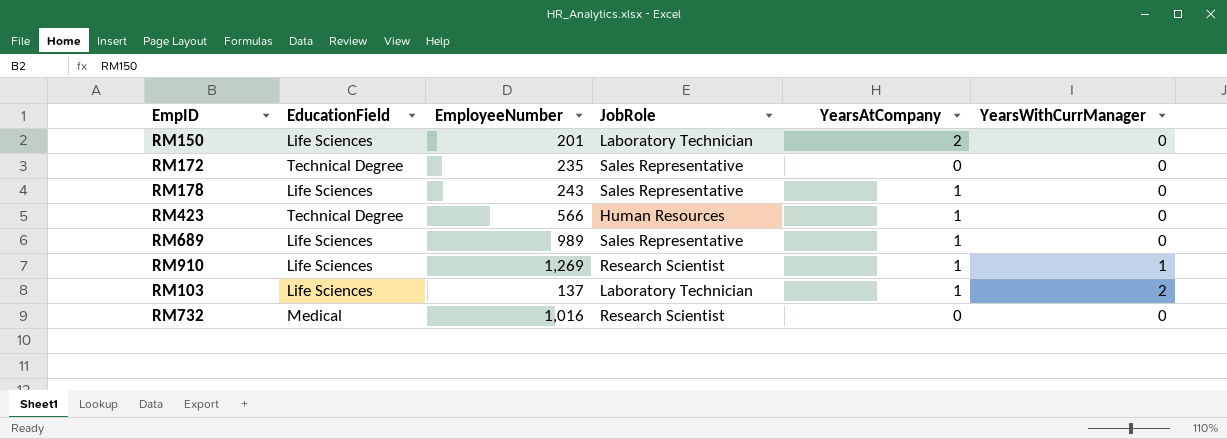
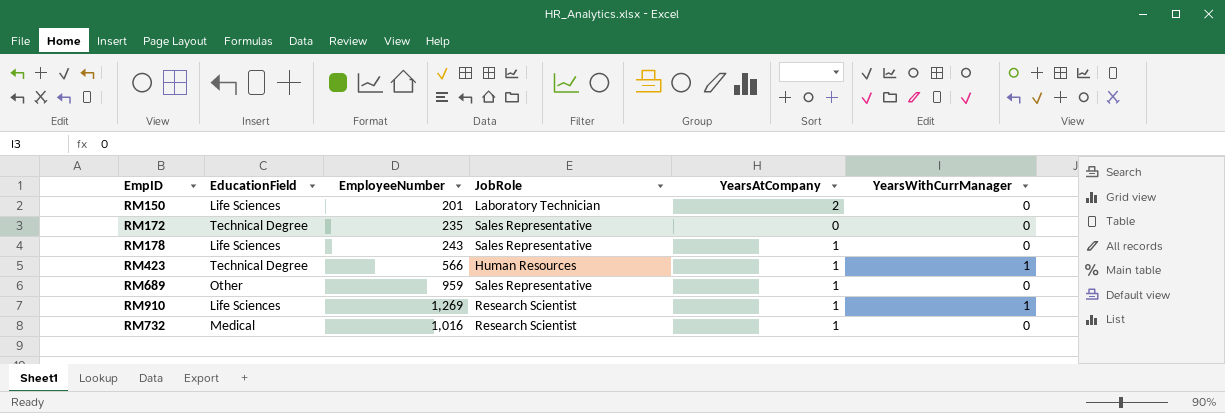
row RM103: Life Sciences | 137 | Laboratory Technician | 1 | 2 -> none
RM423 | YearsWithCurrManager: 0 -> 1
RM689 | EducationField: Life Sciences -> Other
RM689 | EmployeeNumber: 989 -> 959
RM732 | YearsAtCompany: 0 -> 1

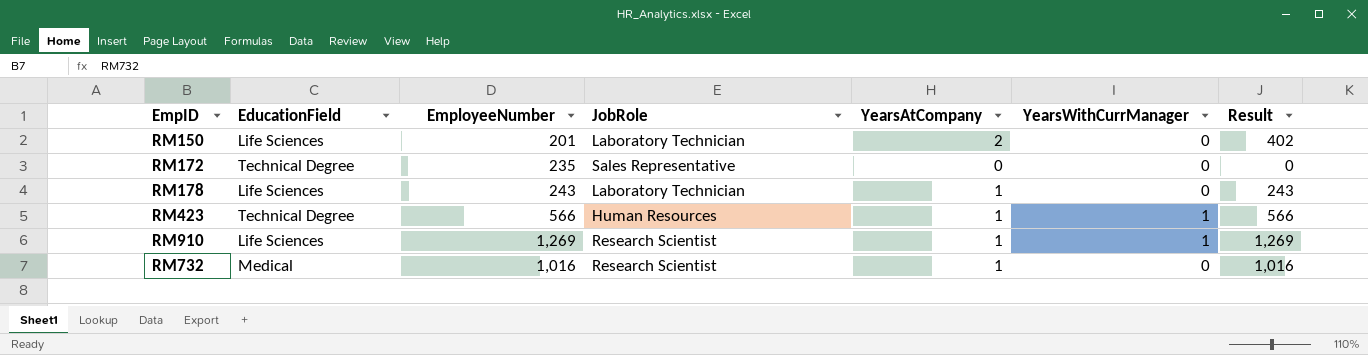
column Result | formula: none -> [EmployeeNumber] * [YearsAtCompany]
row RM689: Other | 959 | Sales Representative | 1 | 0 -> none
RM178 | JobRole: Sales Representative -> Laboratory Technician

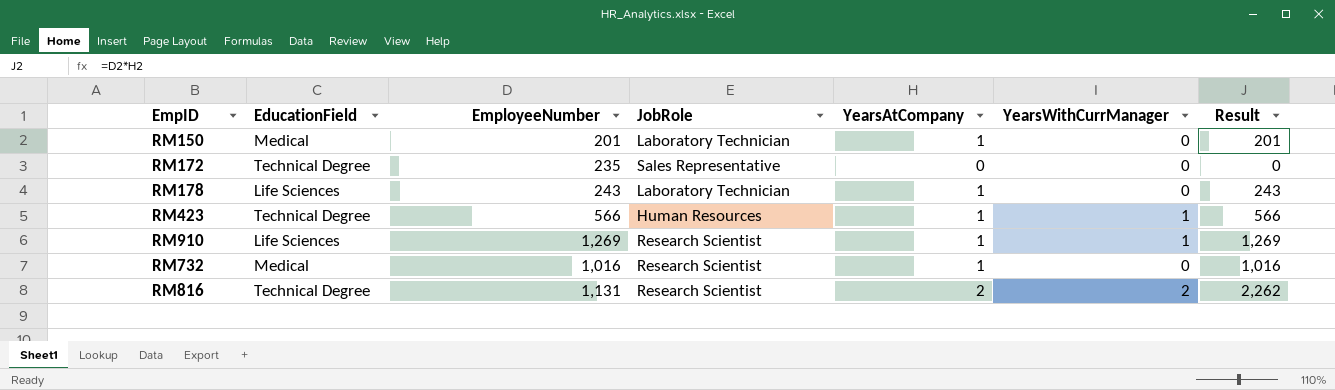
RM150 | EducationField: Life Sciences -> Medical
RM150 | YearsAtCompany: 2 -> 1
RM150 | Result: 402 -> 201
row RM816: none -> Technical Degree | 1,131 | Research Scientist | 2 | 2 | 2,262

